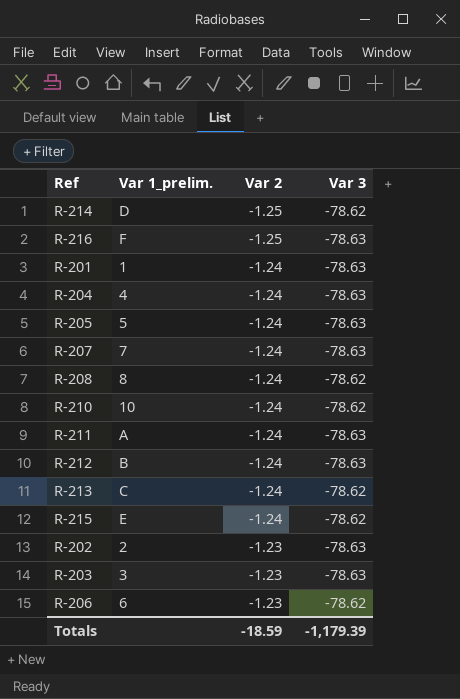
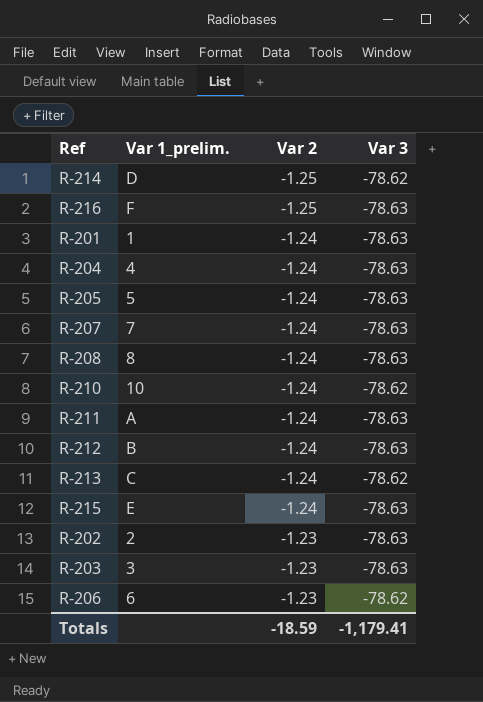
R-208 | Var 3: -78.62 -> -78.63
R-215 | Var 3: -78.62 -> -78.63
Totals | Var 3: -1,179.39 -> -1,179.41

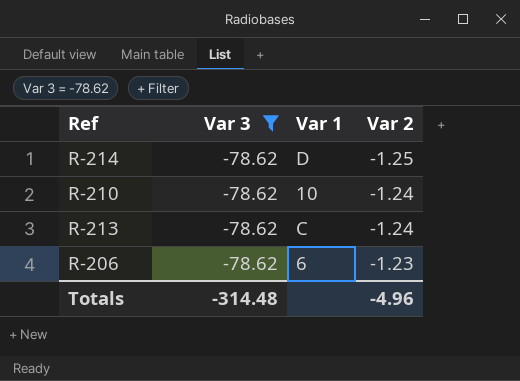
filter: none -> Var 3 = -78.62
column Var 3 | position: 4 -> 2
column name: Var 1_prelim. -> Var 1
Totals | Var 3: -1,179.41 -> -314.48
Totals | Var 2: -18.59 -> -4.96

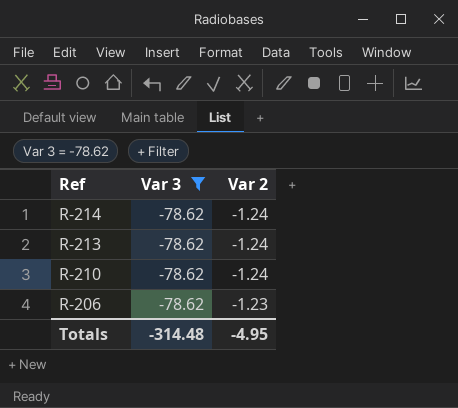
row order: Var 2 ascending -> Ref descending
column Var 1 | position: 3 -> none
R-214 | Var 2: -1.25 -> -1.24
Totals | Var 2: -4.96 -> -4.95

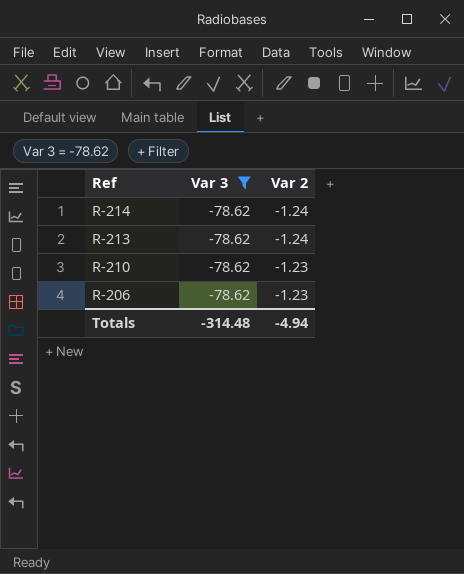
R-210 | Var 2: -1.24 -> -1.23
Totals | Var 2: -4.95 -> -4.94

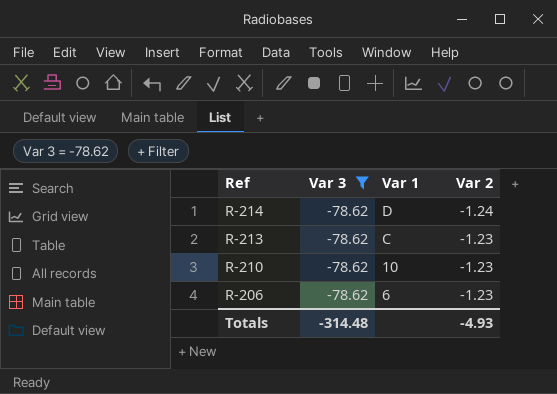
column Var 1 | position: none -> 3
R-213 | Var 2: -1.24 -> -1.23
Totals | Var 2: -4.94 -> -4.93

